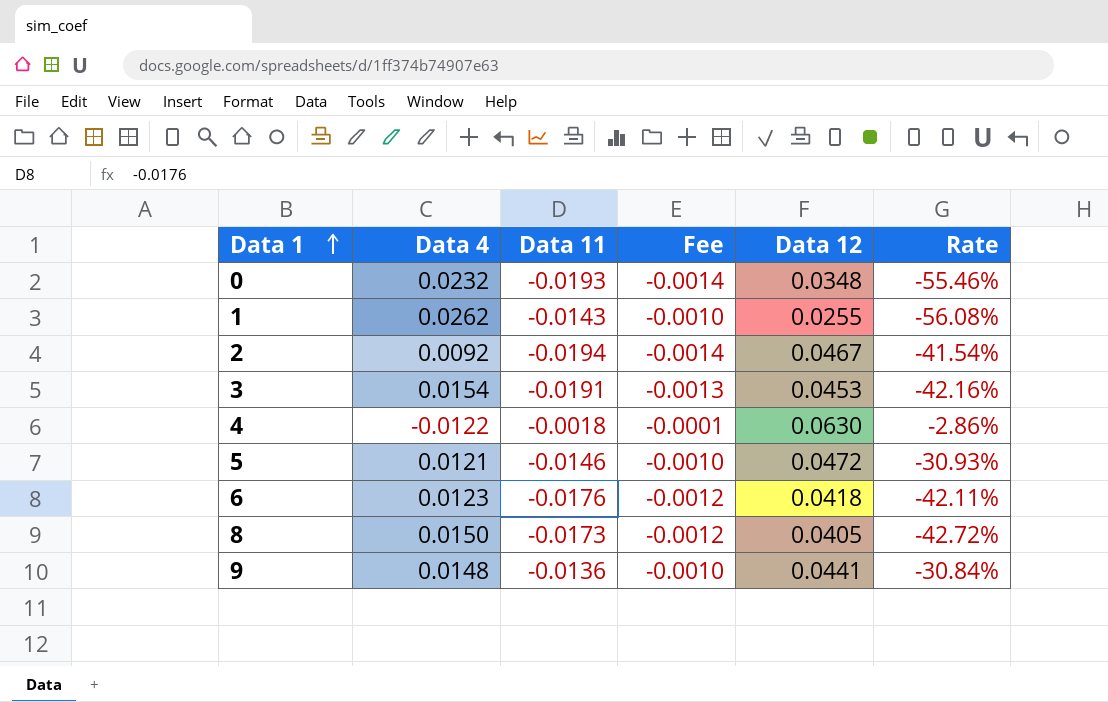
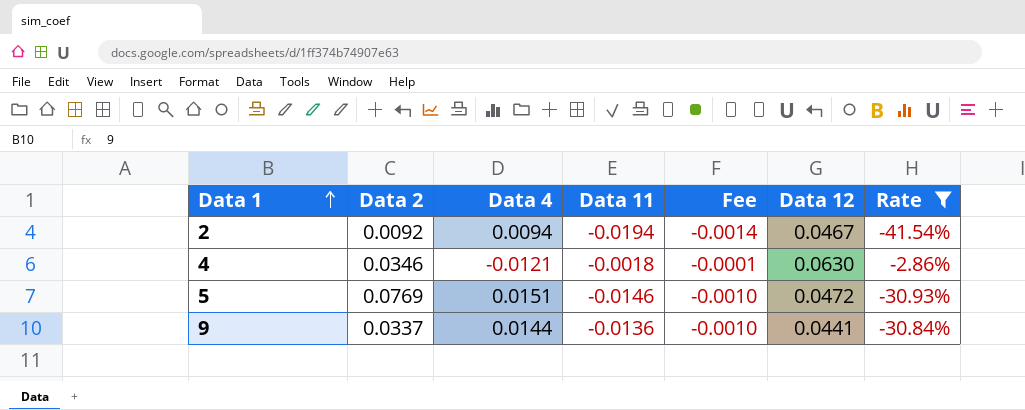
filter: none -> Rate >= -41.54%
column Data 2 | position: none -> 2
2 | Data 4: 0.0092 -> 0.0094
4 | Data 4: -0.0122 -> -0.0121
5 | Data 4: 0.0121 -> 0.0151
9 | Data 4: 0.0148 -> 0.0144

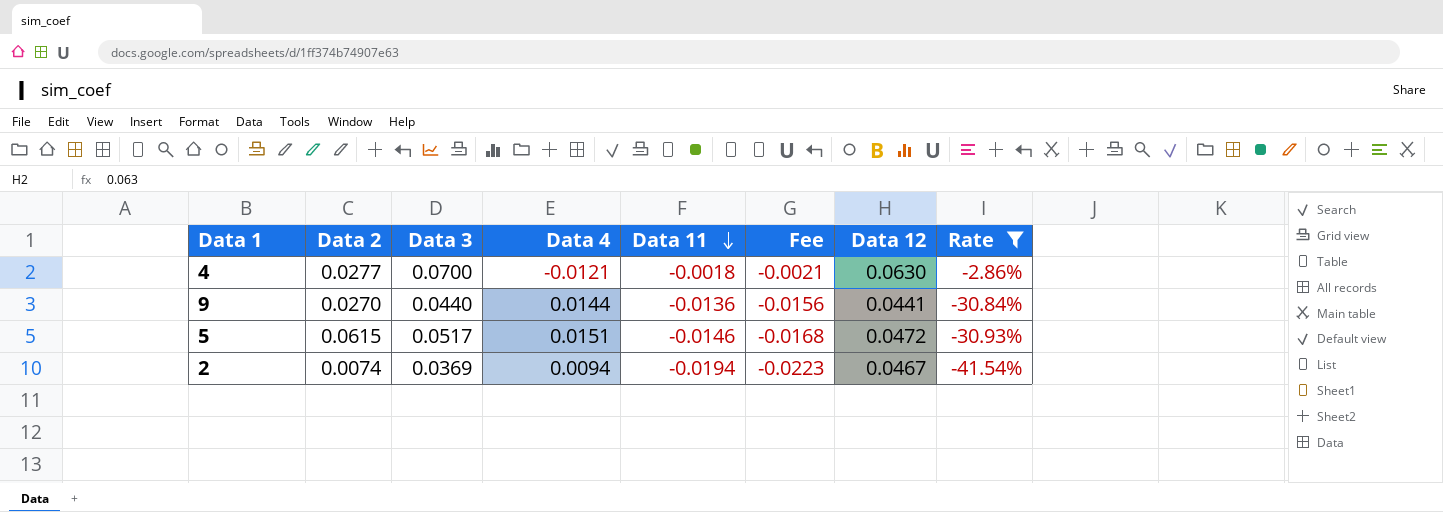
row order: Data 1 ascending -> Data 11 descending
column Data 3 | position: none -> 3
column Fee | formula: [Data 11] * 0.07 -> [Data 11] * 1.15
4 | Data 2: 0.0346 -> 0.0277
9 | Data 2: 0.0337 -> 0.0270
5 | Data 2: 0.0769 -> 0.0615
2 | Data 2: 0.0092 -> 0.0074

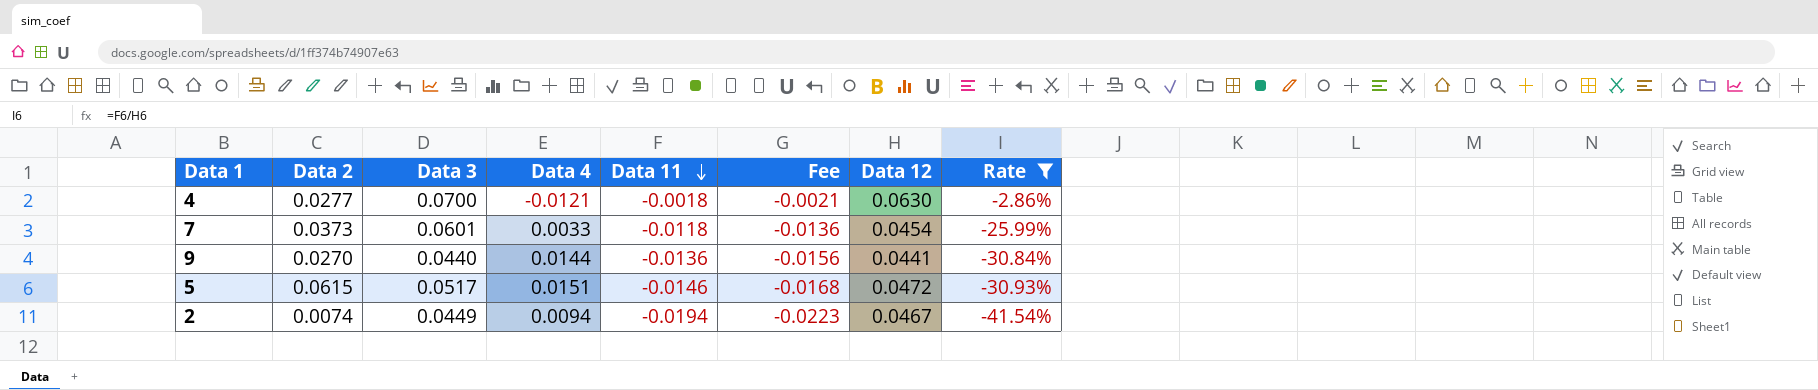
row 7: none -> 0.0373 | 0.0601 | 0.0033 | -0.0118 | -0.0136 | 0.0454 | -25.99%
2 | Data 3: 0.0369 -> 0.0449

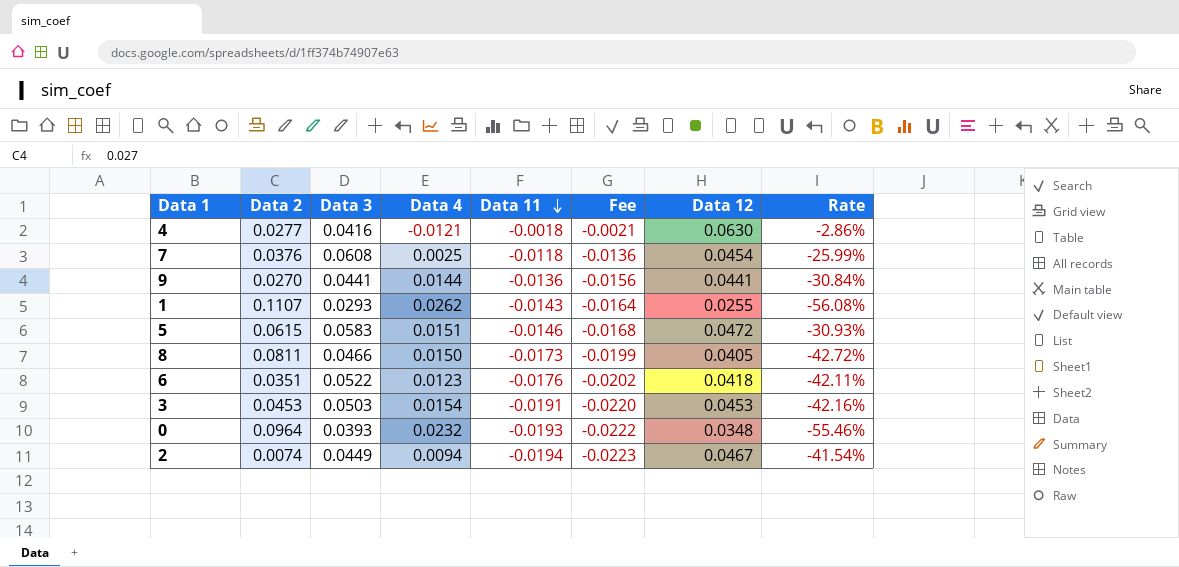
filter: Rate >= -41.54% -> none
4 | Data 3: 0.0700 -> 0.0416
7 | Data 2: 0.0373 -> 0.0376
7 | Data 3: 0.0601 -> 0.0608
7 | Data 4: 0.0033 -> 0.0025
9 | Data 3: 0.0440 -> 0.0441
5 | Data 3: 0.0517 -> 0.0583

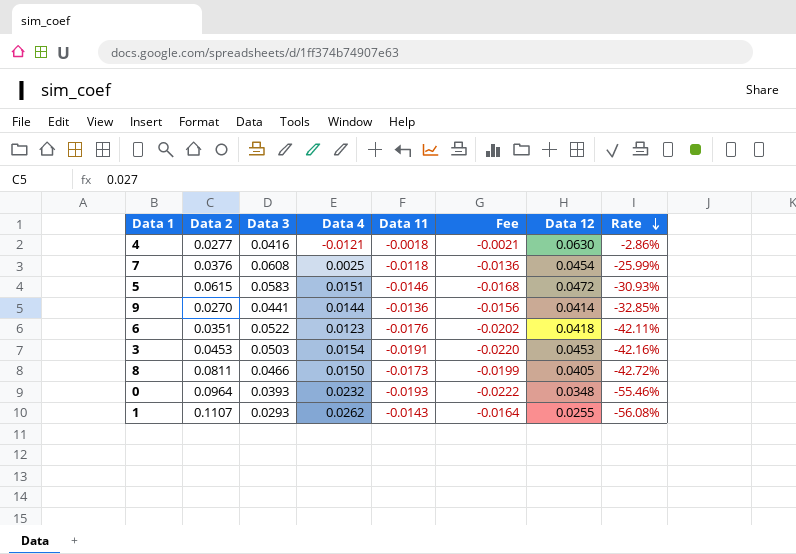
row order: Data 11 descending -> Rate descending
row 2: 0.0074 | 0.0449 | 0.0094 | -0.0194 | -0.0223 | 0.0467 | -41.54% -> none
9 | Data 12: 0.0441 -> 0.0414
9 | Rate: -30.84% -> -32.85%

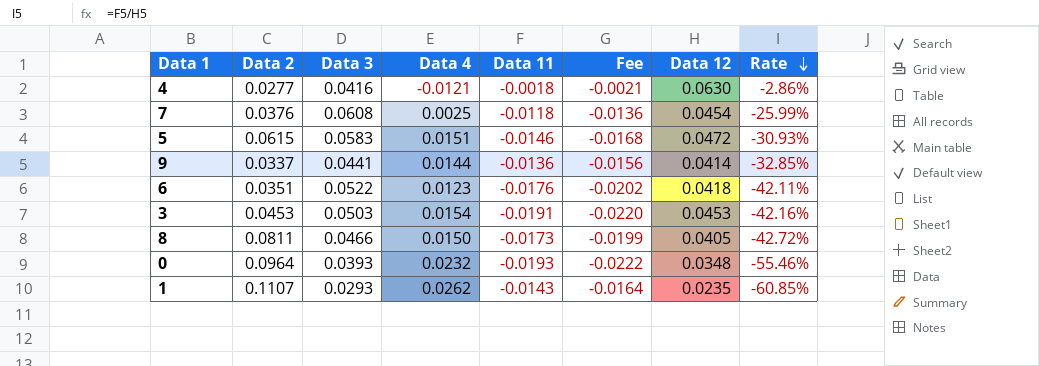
9 | Data 2: 0.0270 -> 0.0337
1 | Data 12: 0.0255 -> 0.0235
1 | Rate: -56.08% -> -60.85%

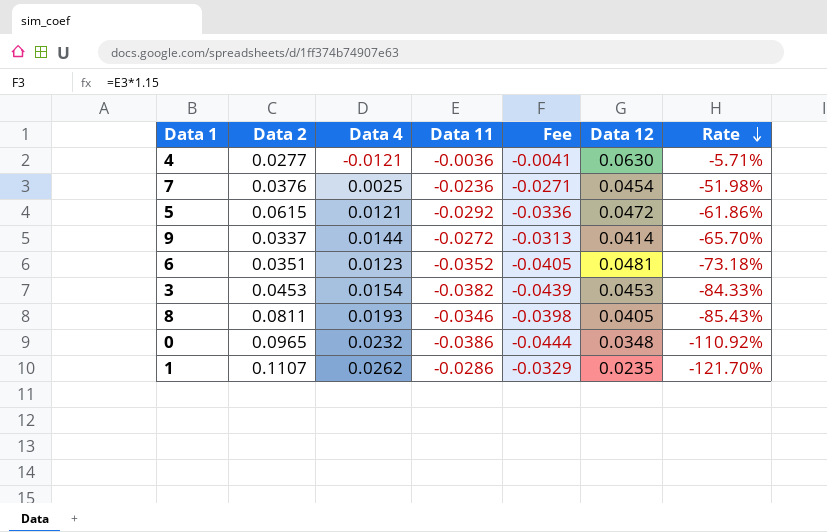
column Data 3 | position: 3 -> none
4 | Data 11: -0.0018 -> -0.0036
4 | Fee: -0.0021 -> -0.0041
4 | Rate: -2.86% -> -5.71%
7 | Data 11: -0.0118 -> -0.0236
7 | Fee: -0.0136 -> -0.0271
7 | Rate: -25.99% -> -51.98%
5 | Data 4: 0.0151 -> 0.0121
5 | Data 11: -0.0146 -> -0.0292
5 | Fee: -0.0168 -> -0.0336
5 | Rate: -30.93% -> -61.86%
9 | Data 11: -0.0136 -> -0.0272
9 | Fee: -0.0156 -> -0.0313
9 | Rate: -32.85% -> -65.70%
6 | Data 11: -0.0176 -> -0.0352
6 | Fee: -0.0202 -> -0.0405
6 | Data 12: 0.0418 -> 0.0481
6 | Rate: -42.11% -> -73.18%
3 | Data 11: -0.0191 -> -0.0382
3 | Fee: -0.0220 -> -0.0439
3 | Rate: -42.16% -> -84.33%
8 | Data 4: 0.0150 -> 0.0193
8 | Data 11: -0.0173 -> -0.0346
8 | Fee: -0.0199 -> -0.0398
8 | Rate: -42.72% -> -85.43%
0 | Data 2: 0.0964 -> 0.0965
0 | Data 11: -0.0193 -> -0.0386
0 | Fee: -0.0222 -> -0.0444
0 | Rate: -55.46% -> -110.92%
1 | Data 11: -0.0143 -> -0.0286
1 | Fee: -0.0164 -> -0.0329
1 | Rate: -60.85% -> -121.70%

